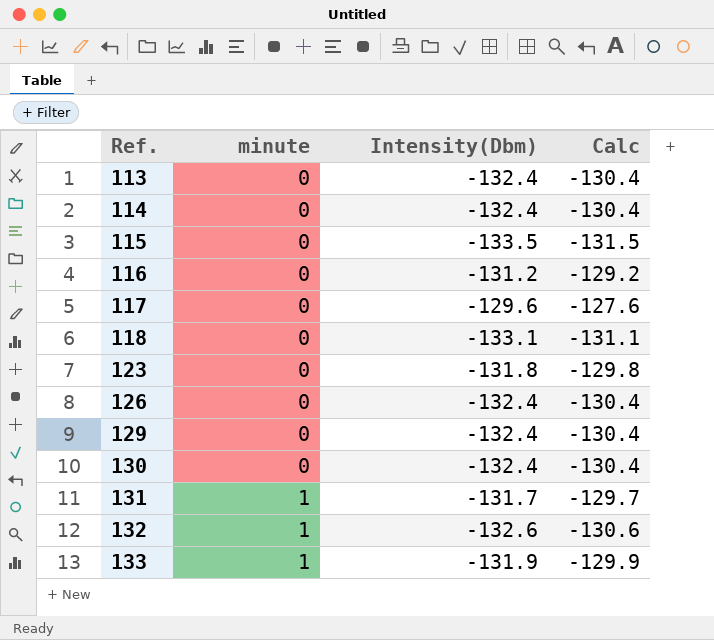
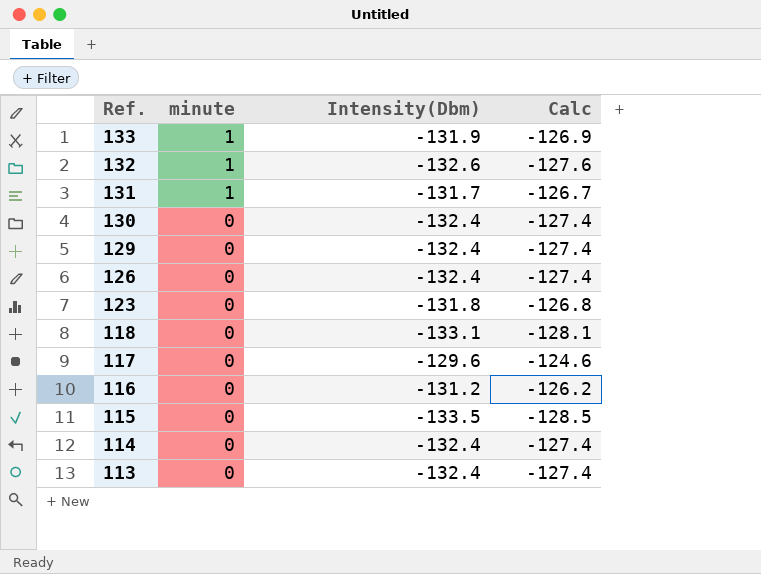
row order: Ref. ascending -> Ref. descending
column Calc | formula: [Intensity(Dbm)] + 2 -> [Intensity(Dbm)] + 5

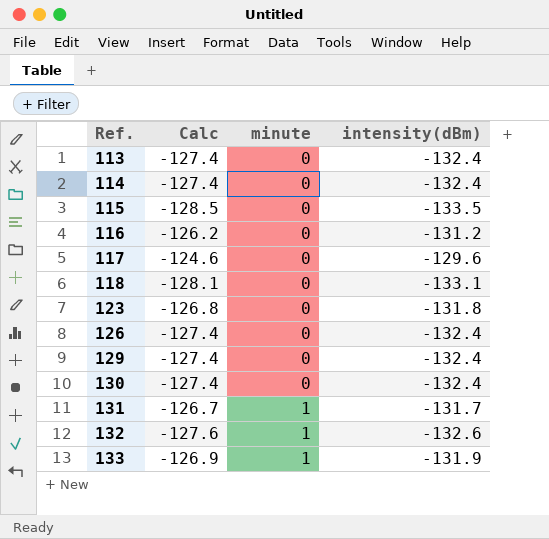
row order: Ref. descending -> Ref. ascending
column Calc | position: 4 -> 2
column name: Intensity(Dbm) -> intensity(dBm)

